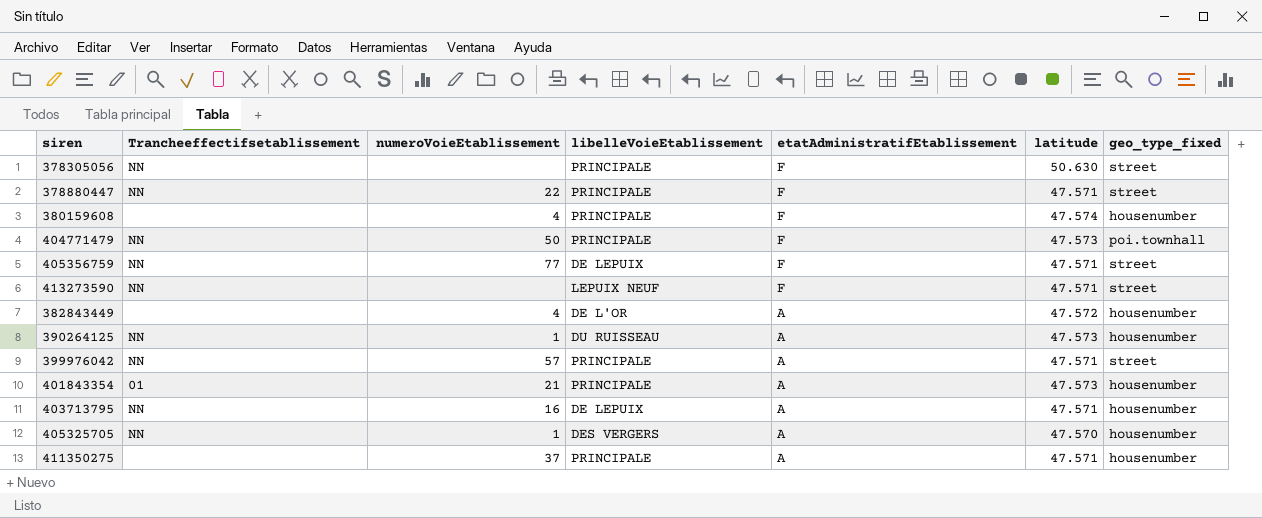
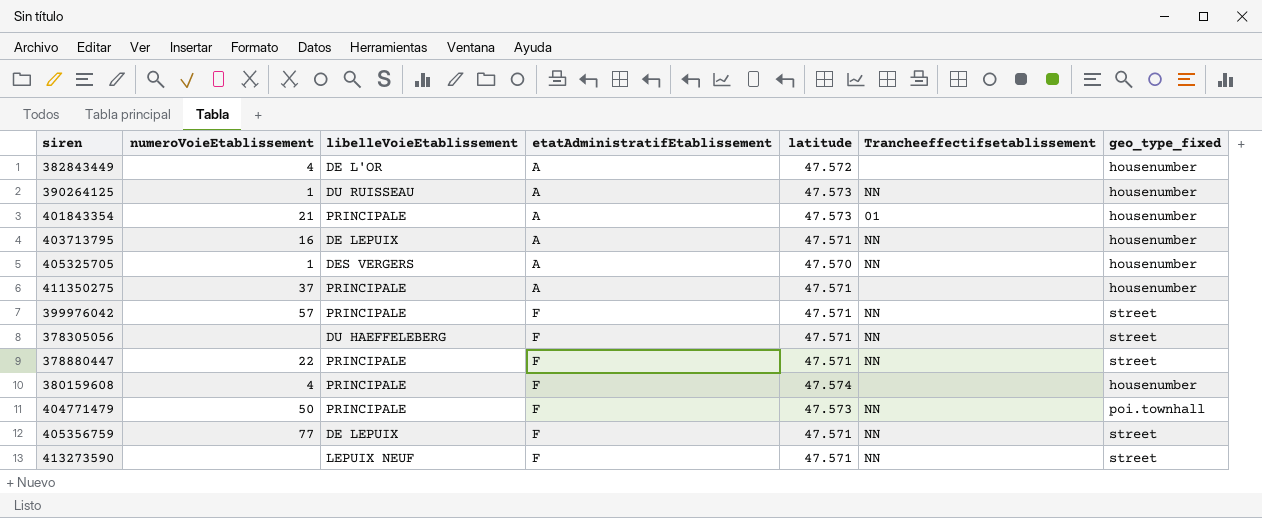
row order: etatAdministratifEtablissement descending -> etatAdministratifEtablissement ascending
column Trancheeffectifsetablissement | position: 2 -> 6
399976042 | etatAdministratifEtablissement: A -> F
378305056 | libelleVoieEtablissement: PRINCIPALE -> DU HAEFFELEBERG
378305056 | latitude: 50.630 -> 47.571

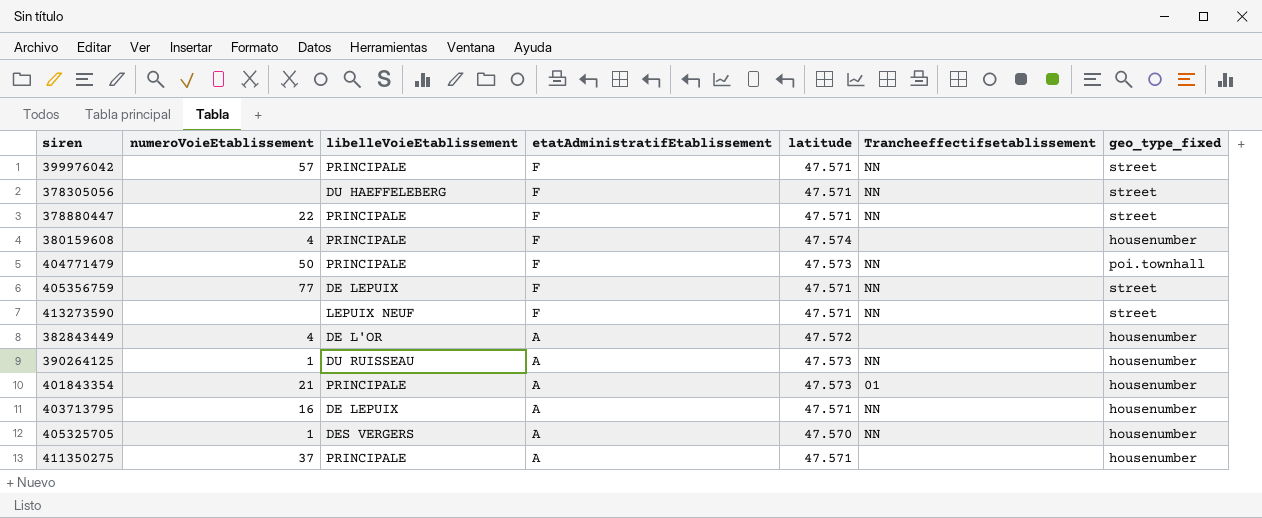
row order: etatAdministratifEtablissement ascending -> etatAdministratifEtablissement descending

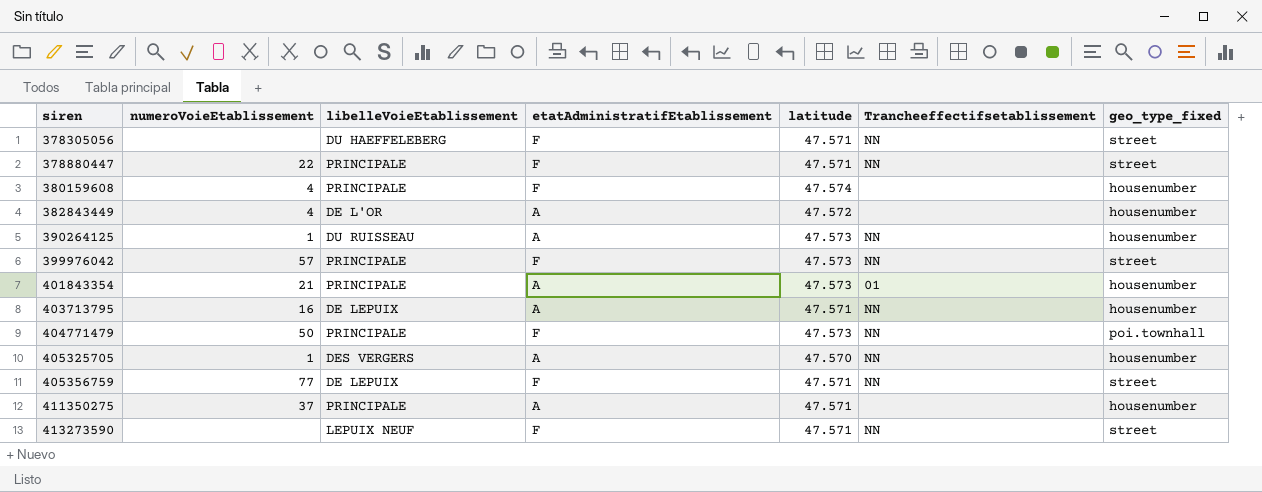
row order: etatAdministratifEtablissement descending -> siren ascending
399976042 | latitude: 47.571 -> 47.573

